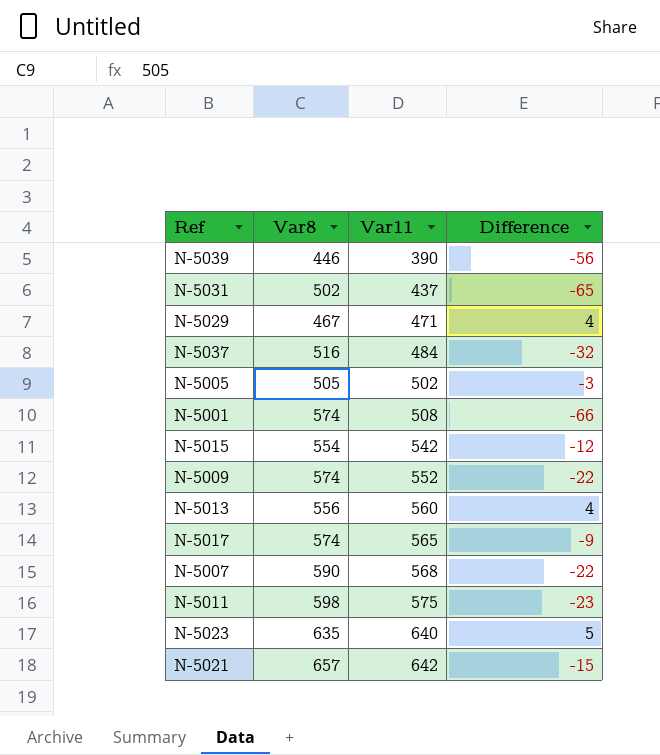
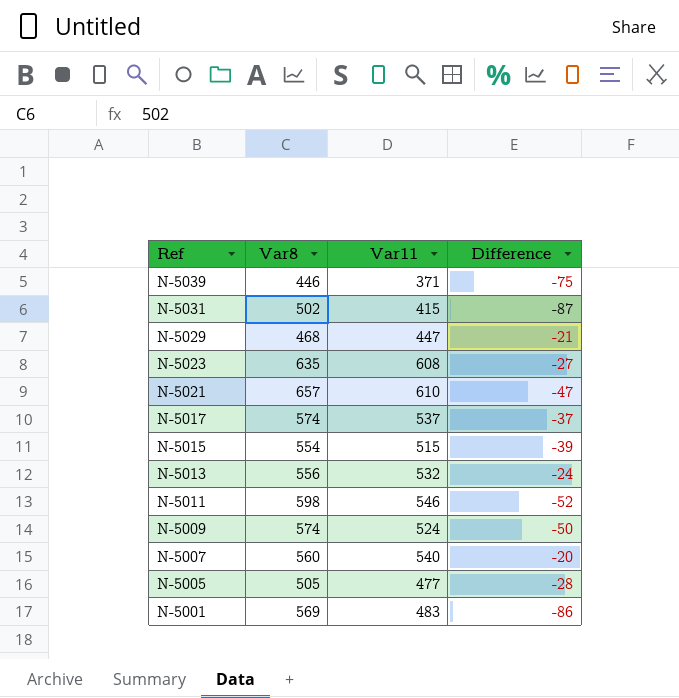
row order: Var11 ascending -> Ref descending
row N-5037: 516 | 484 | -32 -> none
N-5039 | Var11: 390 -> 371
N-5039 | Difference: -56 -> -75
N-5031 | Var11: 437 -> 415
N-5031 | Difference: -65 -> -87
N-5029 | Var8: 467 -> 468
N-5029 | Var11: 471 -> 447
N-5029 | Difference: 4 -> -21
N-5023 | Var11: 640 -> 608
N-5023 | Difference: 5 -> -27
N-5021 | Var11: 642 -> 610
N-5021 | Difference: -15 -> -47
N-5017 | Var11: 565 -> 537
N-5017 | Difference: -9 -> -37
N-5015 | Var11: 542 -> 515
N-5015 | Difference: -12 -> -39
N-5013 | Var11: 560 -> 532
N-5013 | Difference: 4 -> -24
N-5011 | Var11: 575 -> 546
N-5011 | Difference: -23 -> -52
N-5009 | Var11: 552 -> 524
N-5009 | Difference: -22 -> -50
N-5007 | Var8: 590 -> 560
N-5007 | Var11: 568 -> 540
N-5007 | Difference: -22 -> -20
N-5005 | Var11: 502 -> 477
N-5005 | Difference: -3 -> -28
N-5001 | Var8: 574 -> 569
N-5001 | Var11: 508 -> 483
N-5001 | Difference: -66 -> -86

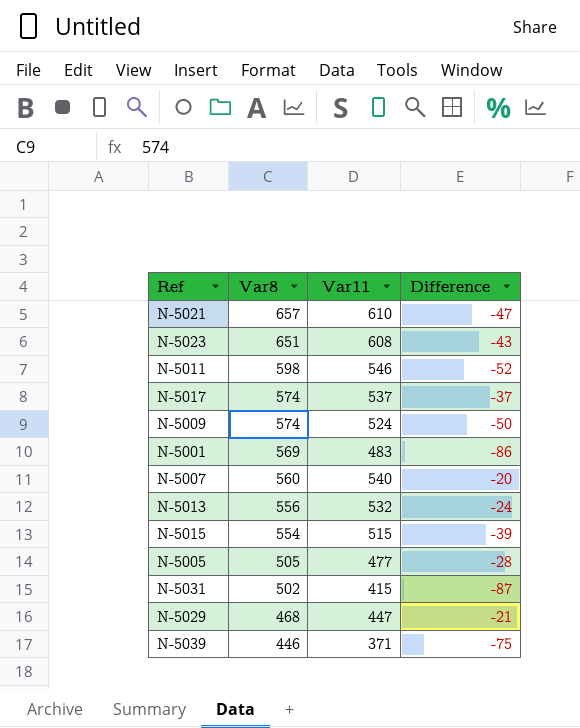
row order: Ref descending -> Var8 descending
N-5023 | Var8: 635 -> 651
N-5023 | Difference: -27 -> -43

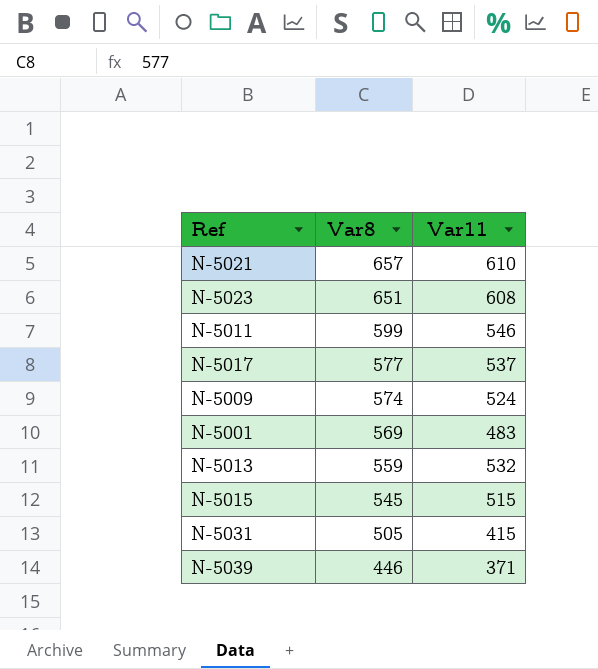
column Difference | formula: [Var11] - [Var8] -> none
row N-5007: 560 | 540 | -20 -> none
row N-5005: 505 | 477 | -28 -> none
row N-5029: 468 | 447 | -21 -> none
N-5011 | Var8: 598 -> 599
N-5017 | Var8: 574 -> 577
N-5013 | Var8: 556 -> 559
N-5015 | Var8: 554 -> 545
N-5031 | Var8: 502 -> 505

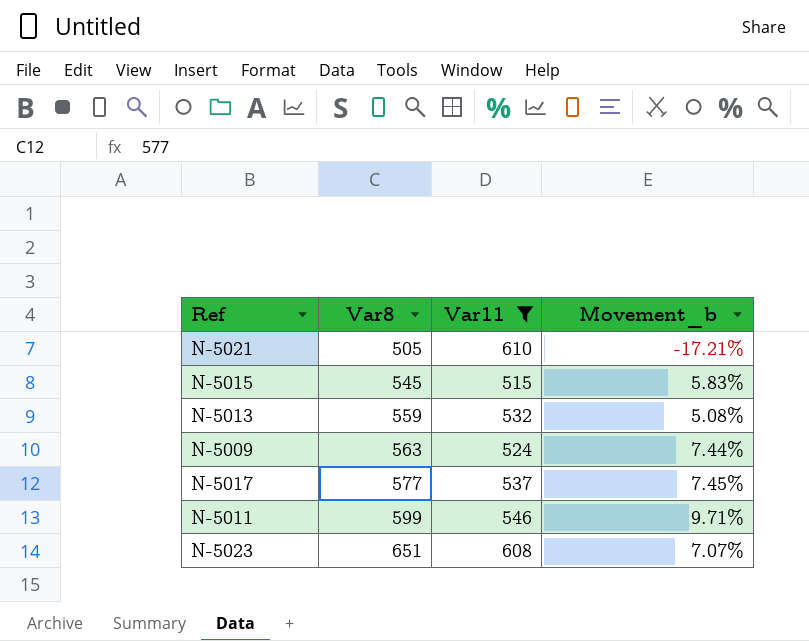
filter: none -> Var11 >= 515
row order: Var8 descending -> Var8 ascending
column Movement_b | formula: none -> ([Var8] - [Var11]) / [Var11]
N-5021 | Var8: 657 -> 505
N-5009 | Var8: 574 -> 563

